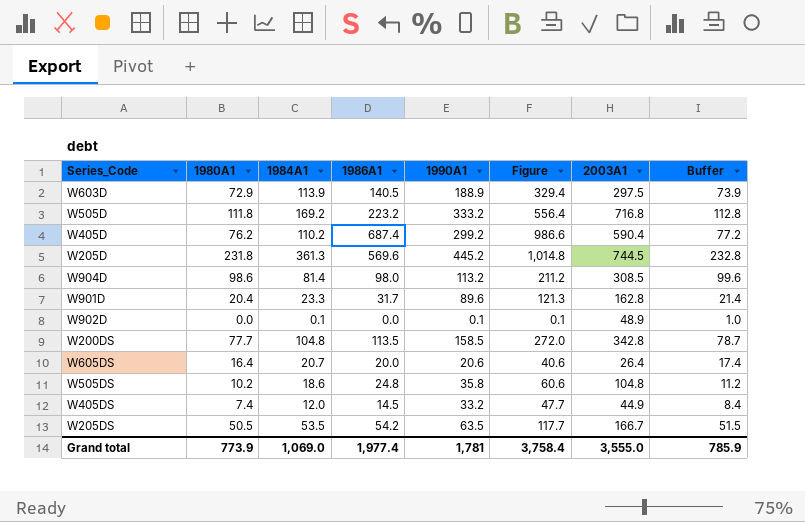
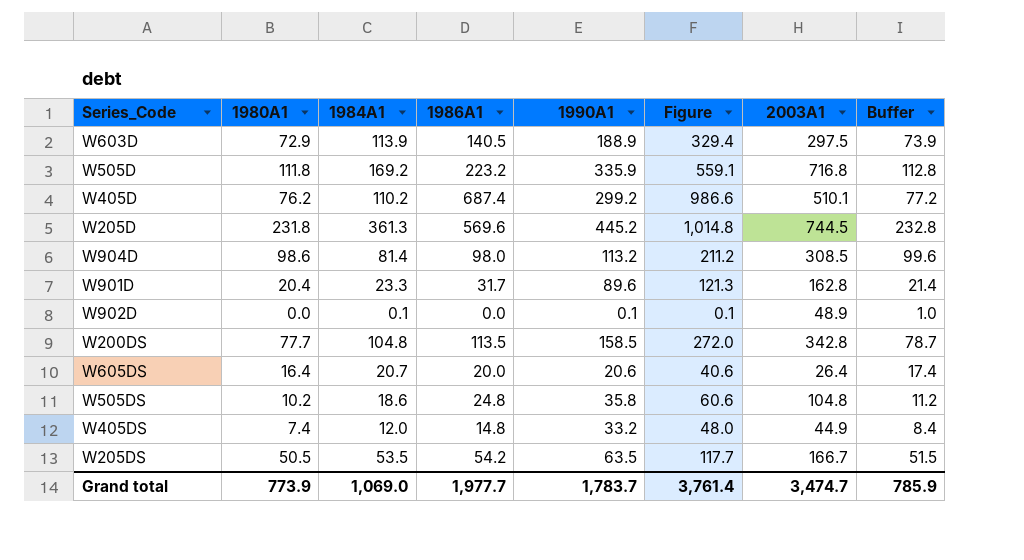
W505D | 1990A1: 333.2 -> 335.9
W505D | Figure: 556.4 -> 559.1
W405D | 2003A1: 590.4 -> 510.1
W405DS | 1986A1: 14.5 -> 14.8
W405DS | Figure: 47.7 -> 48.0
Grand total | 1986A1: 1,977.4 -> 1,977.7
Grand total | 1990A1: 1,781 -> 1,783.7
Grand total | Figure: 3,758.4 -> 3,761.4
Grand total | 2003A1: 3,555.0 -> 3,474.7

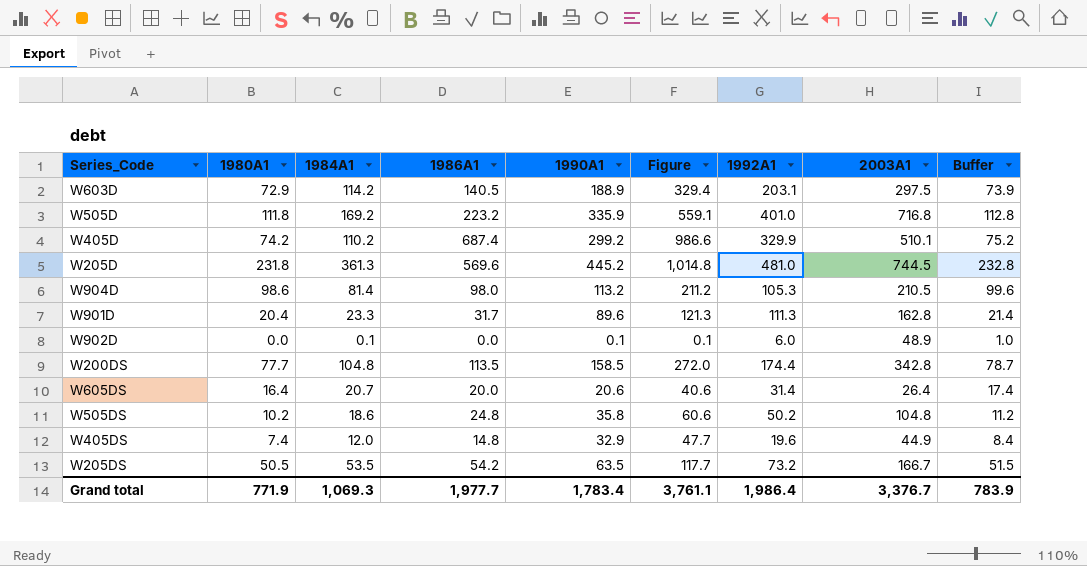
column 1992A1 | position: none -> 7
W603D | 1984A1: 113.9 -> 114.2
W405D | 1980A1: 76.2 -> 74.2
W405D | Buffer: 77.2 -> 75.2
W904D | 2003A1: 308.5 -> 210.5
W405DS | 1990A1: 33.2 -> 32.9
W405DS | Figure: 48.0 -> 47.7
Grand total | 1980A1: 773.9 -> 771.9
Grand total | 1984A1: 1,069.0 -> 1,069.3
Grand total | 1990A1: 1,783.7 -> 1,783.4
Grand total | Figure: 3,761.4 -> 3,761.1
Grand total | 2003A1: 3,474.7 -> 3,376.7
Grand total | Buffer: 785.9 -> 783.9

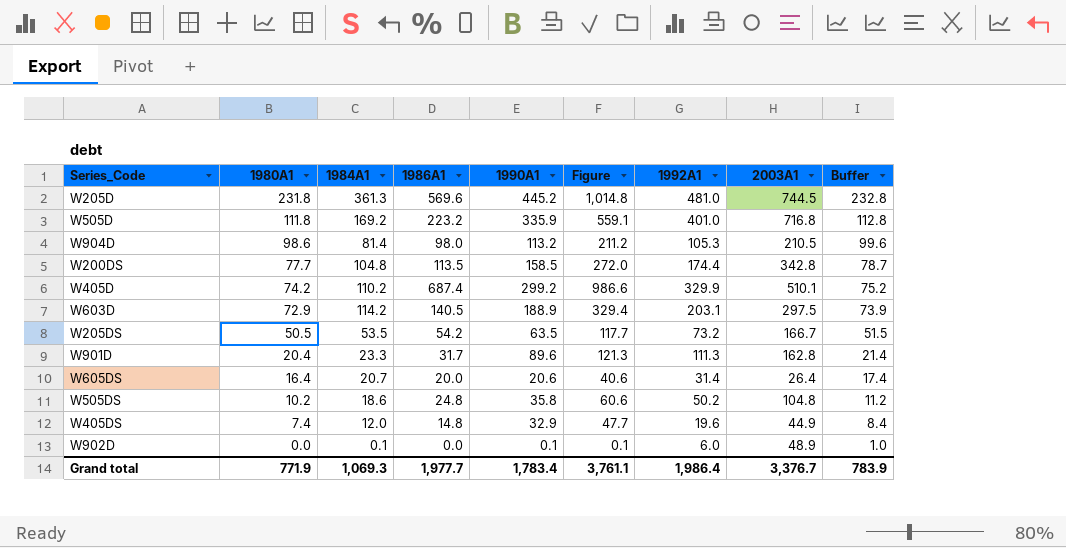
row order: none -> 1980A1 descending

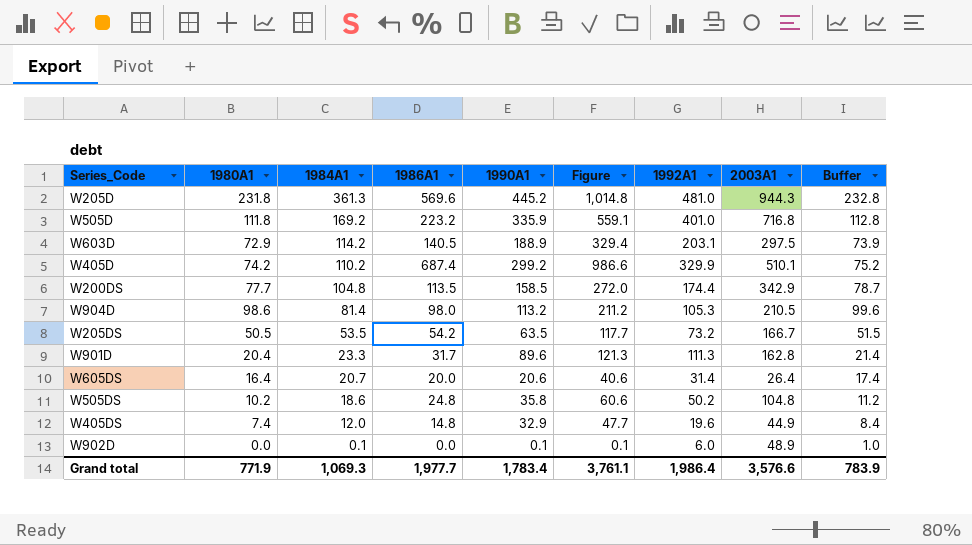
row order: 1980A1 descending -> 1984A1 descending
W205D | 2003A1: 744.5 -> 944.3
W200DS | 2003A1: 342.8 -> 342.9
Grand total | 2003A1: 3,376.7 -> 3,576.6

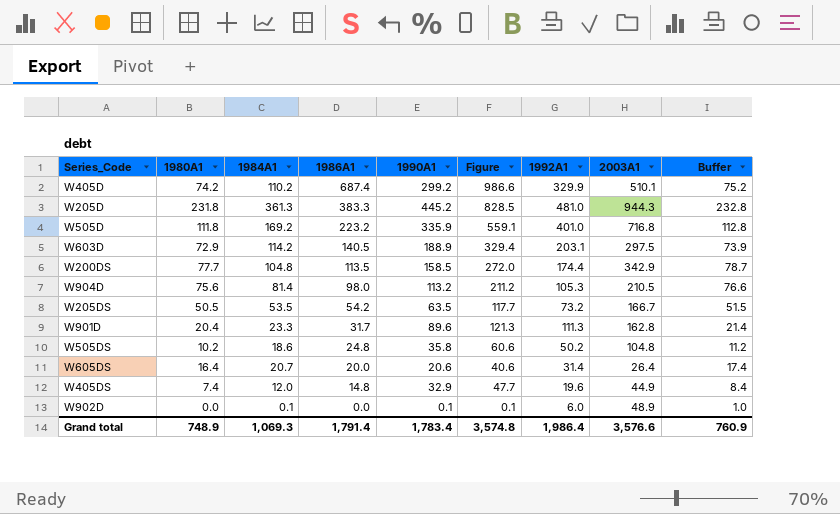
row order: 1984A1 descending -> 1986A1 descending
W205D | 1986A1: 569.6 -> 383.3
W205D | Figure: 1,014.8 -> 828.5
W904D | 1980A1: 98.6 -> 75.6
W904D | Buffer: 99.6 -> 76.6
Grand total | 1980A1: 771.9 -> 748.9
Grand total | 1986A1: 1,977.7 -> 1,791.4
Grand total | Figure: 3,761.1 -> 3,574.8
Grand total | Buffer: 783.9 -> 760.9

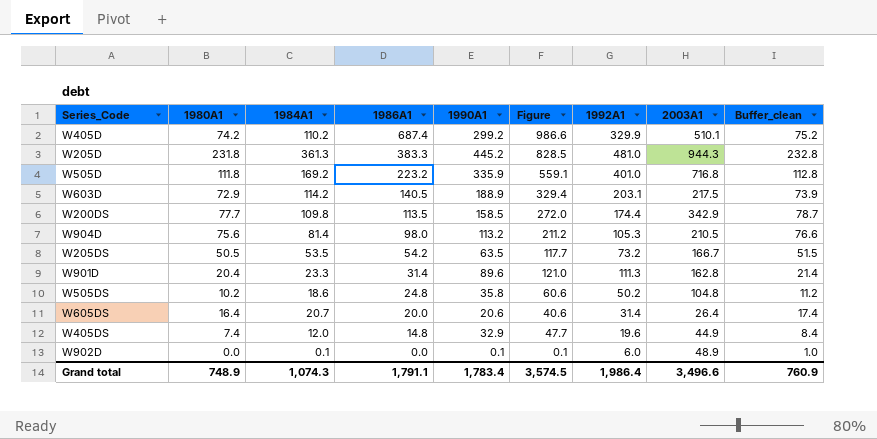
column name: Buffer -> Buffer_clean
W603D | 2003A1: 297.5 -> 217.5
W200DS | 1984A1: 104.8 -> 109.8
W901D | 1986A1: 31.7 -> 31.4
W901D | Figure: 121.3 -> 121.0
Grand total | 1984A1: 1,069.3 -> 1,074.3
Grand total | 1986A1: 1,791.4 -> 1,791.1
Grand total | Figure: 3,574.8 -> 3,574.5
Grand total | 2003A1: 3,576.6 -> 3,496.6

